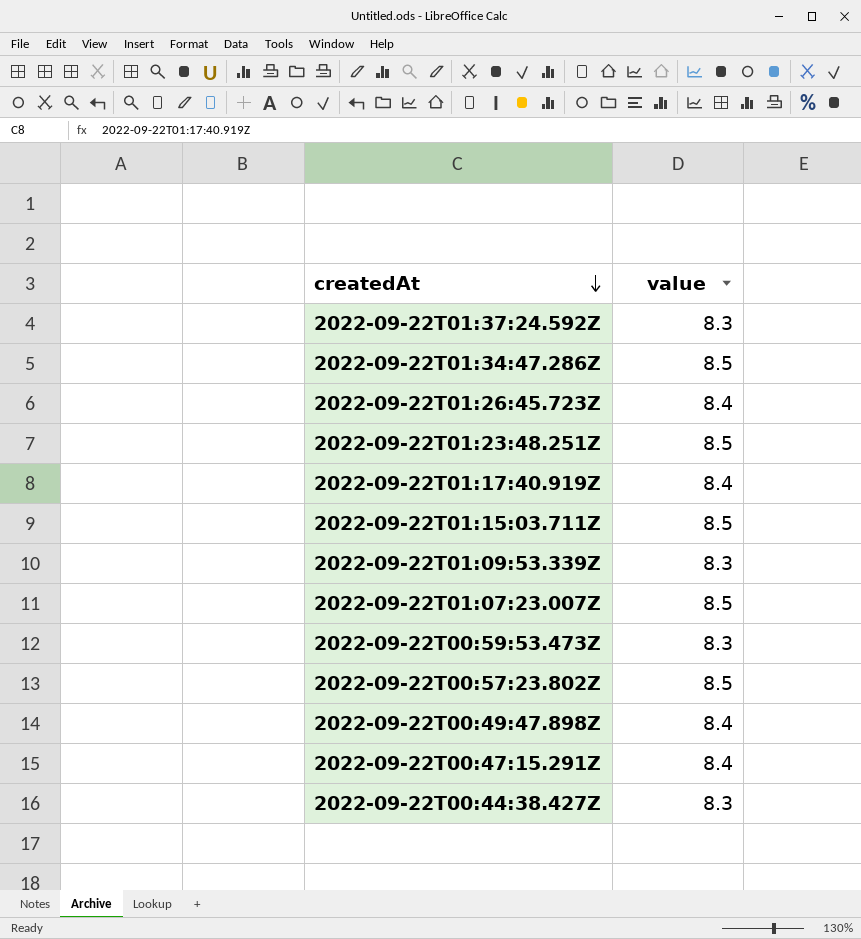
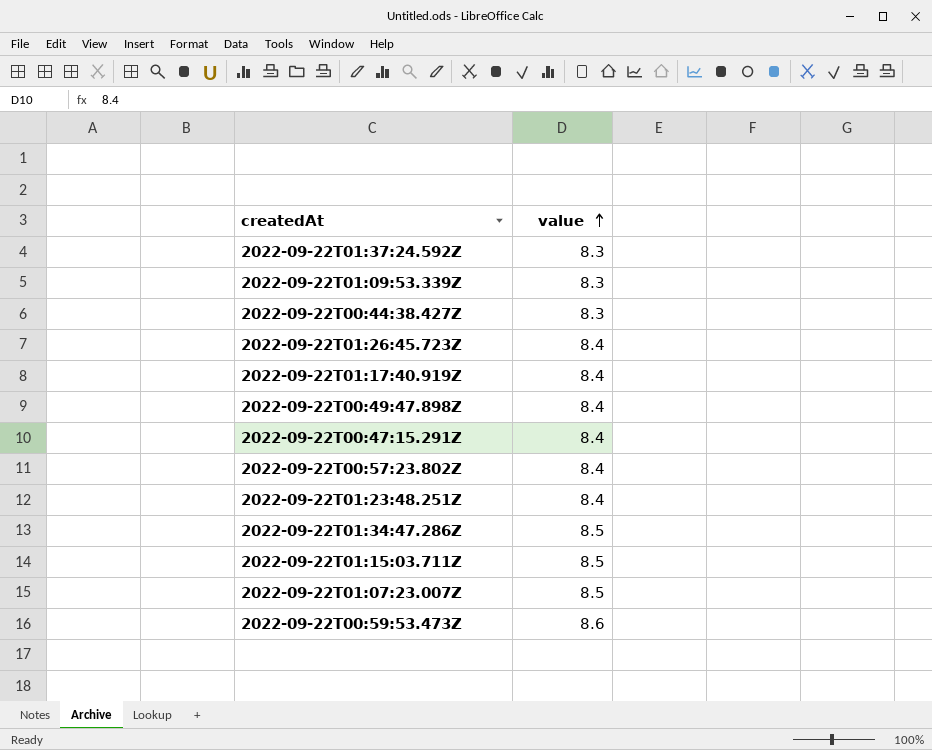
row order: createdAt descending -> value ascending
2022-09-22T00:57:23.802Z | value: 8.5 -> 8.4
2022-09-22T01:23:48.251Z | value: 8.5 -> 8.4
2022-09-22T00:59:53.473Z | value: 8.3 -> 8.6

